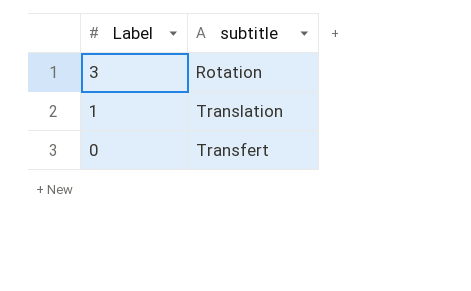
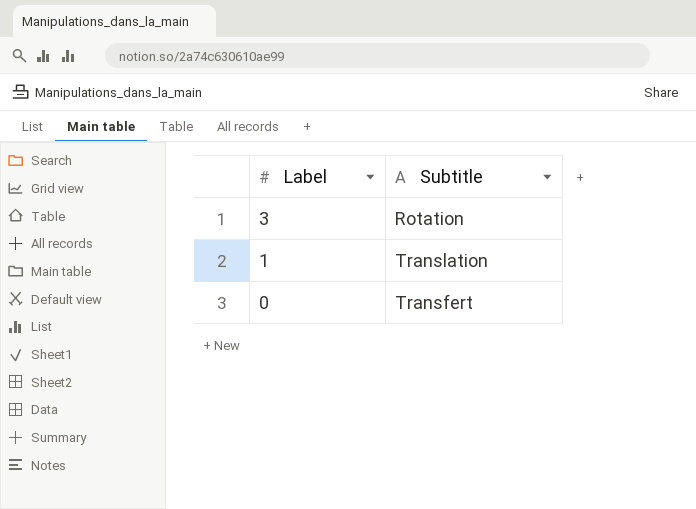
column name: subtitle -> Subtitle

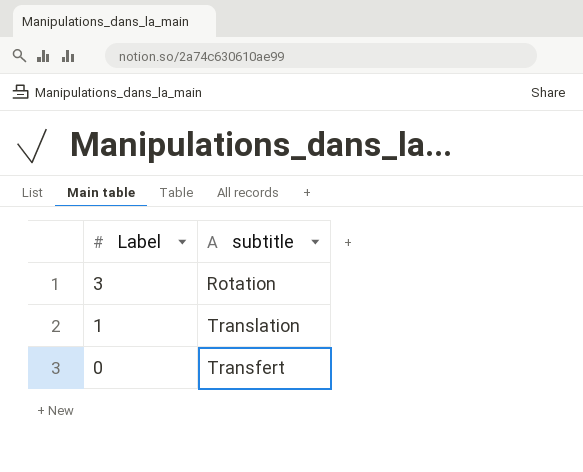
column name: Subtitle -> subtitle

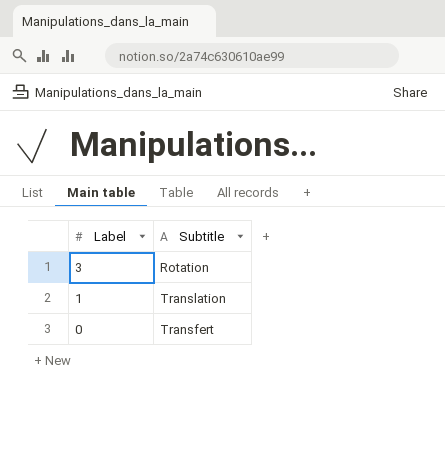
column name: subtitle -> Subtitle

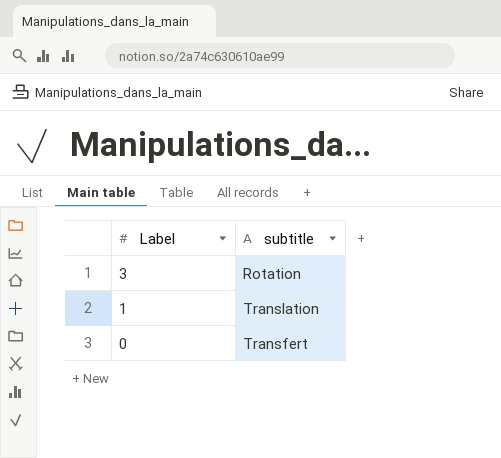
column name: Subtitle -> subtitle

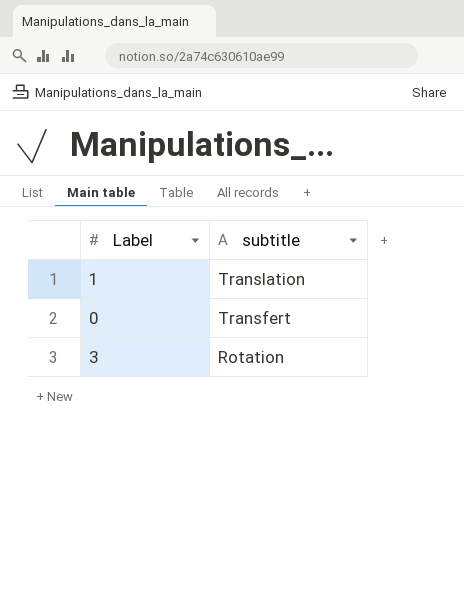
row order: Label descending -> subtitle descending

